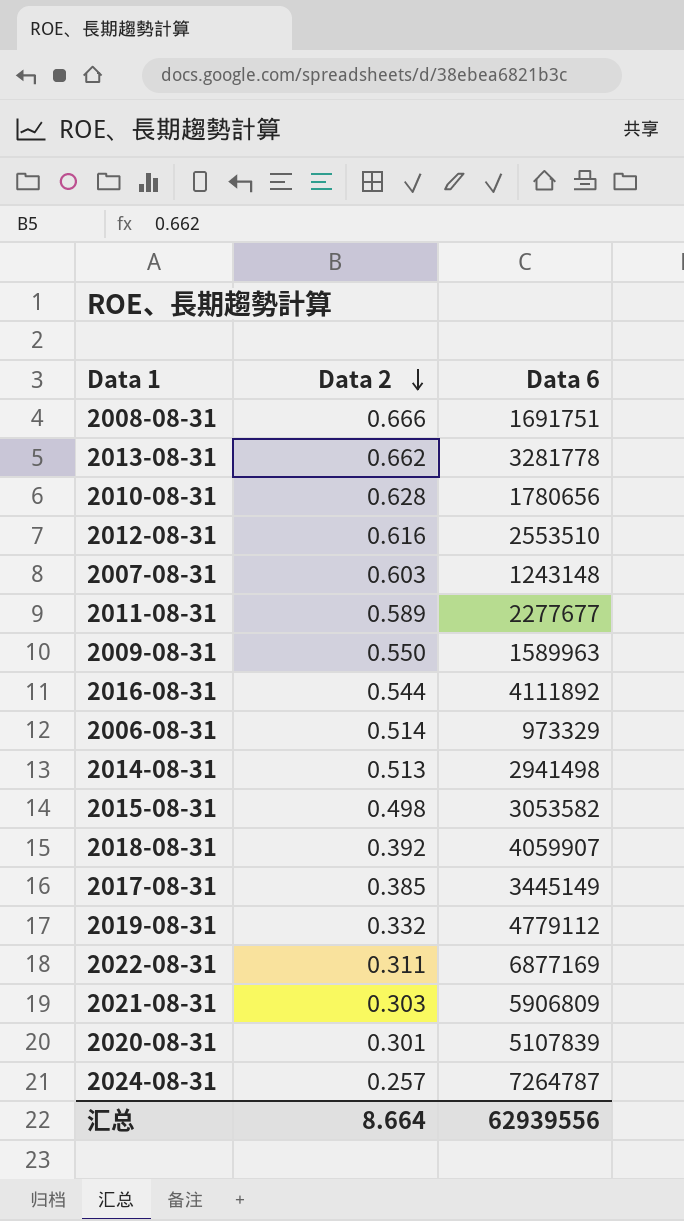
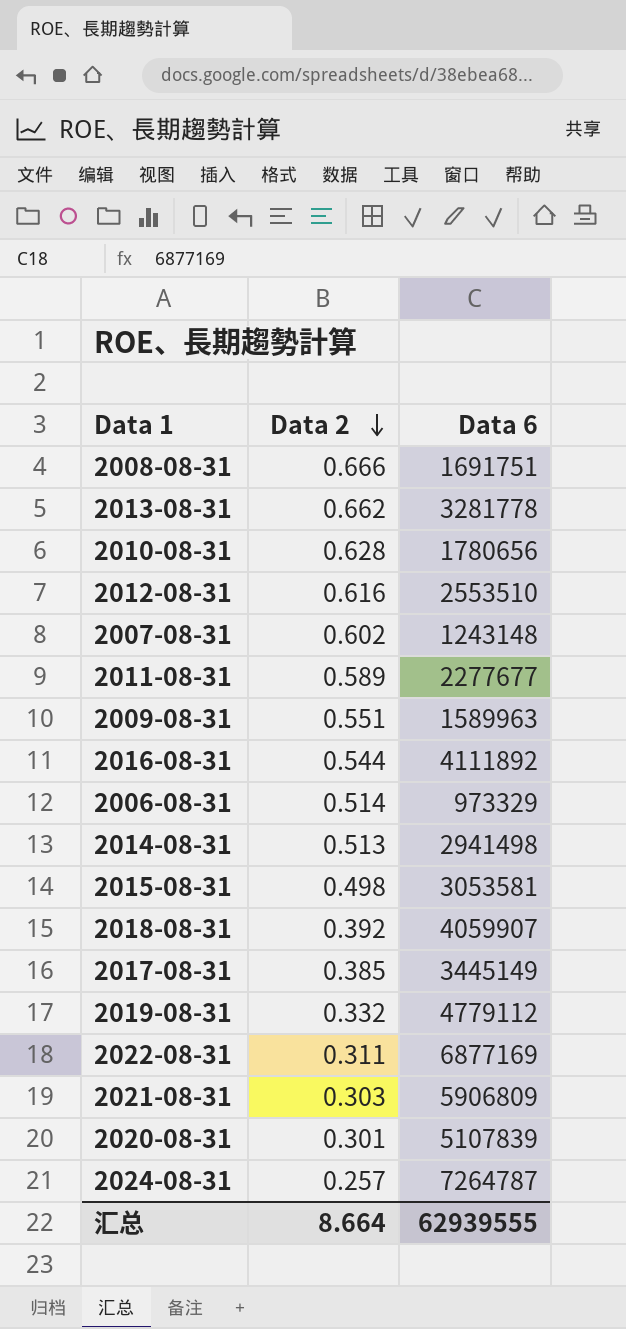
2007-08-31 | Data 2: 0.603 -> 0.602
2009-08-31 | Data 2: 0.550 -> 0.551
2015-08-31 | Data 6: 3053582 -> 3053581
汇总 | Data 6: 62939556 -> 62939555

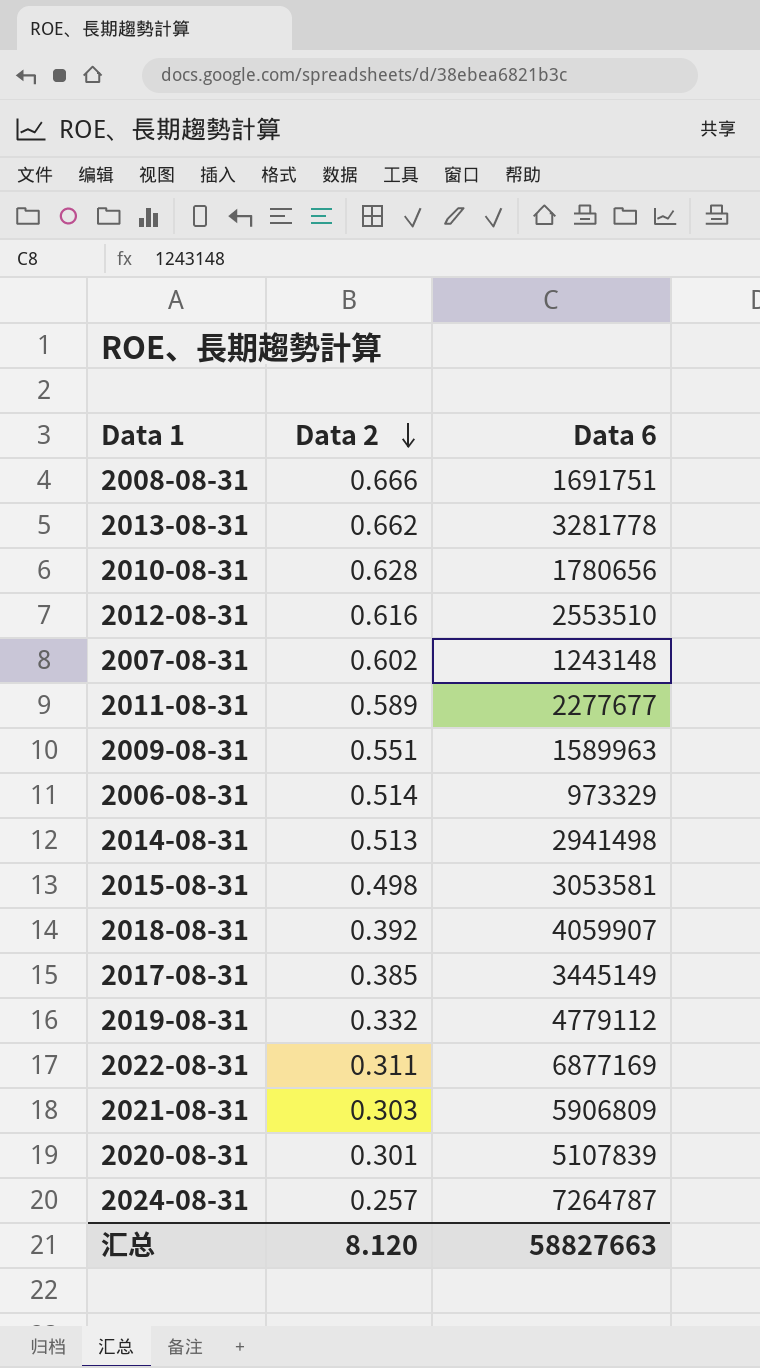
row 2016-08-31: 0.544 | 4111892 -> none
汇总 | Data 2: 8.664 -> 8.120
汇总 | Data 6: 62939555 -> 58827663

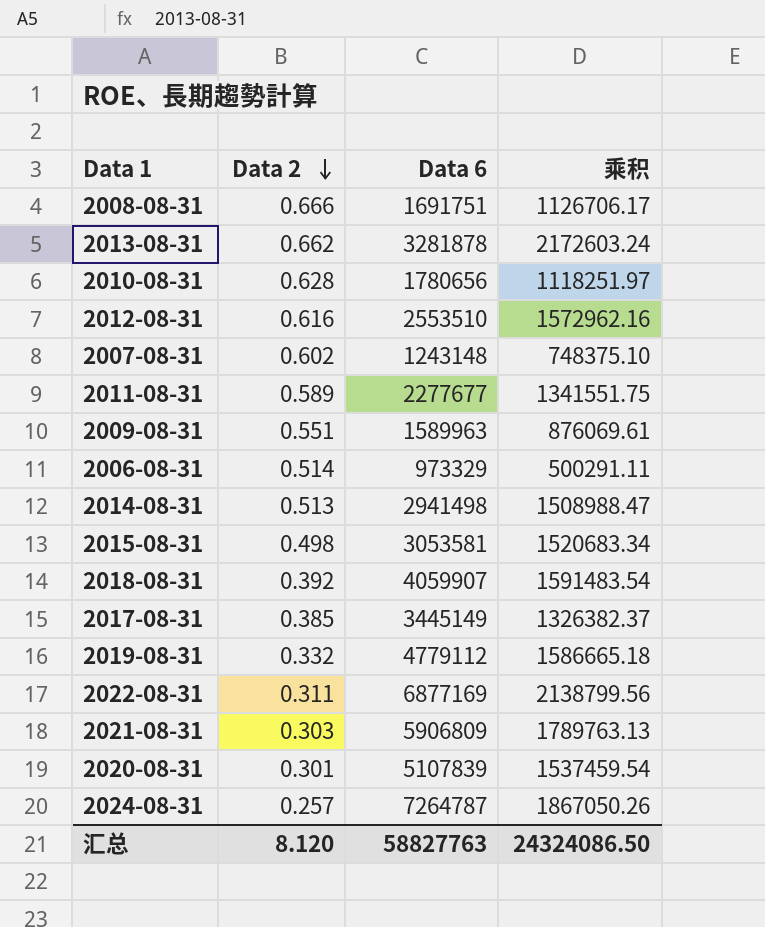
column 乘积 | formula: none -> [Data 2] * [Data 6]
2013-08-31 | Data 6: 3281778 -> 3281878
汇总 | Data 6: 58827663 -> 58827763

